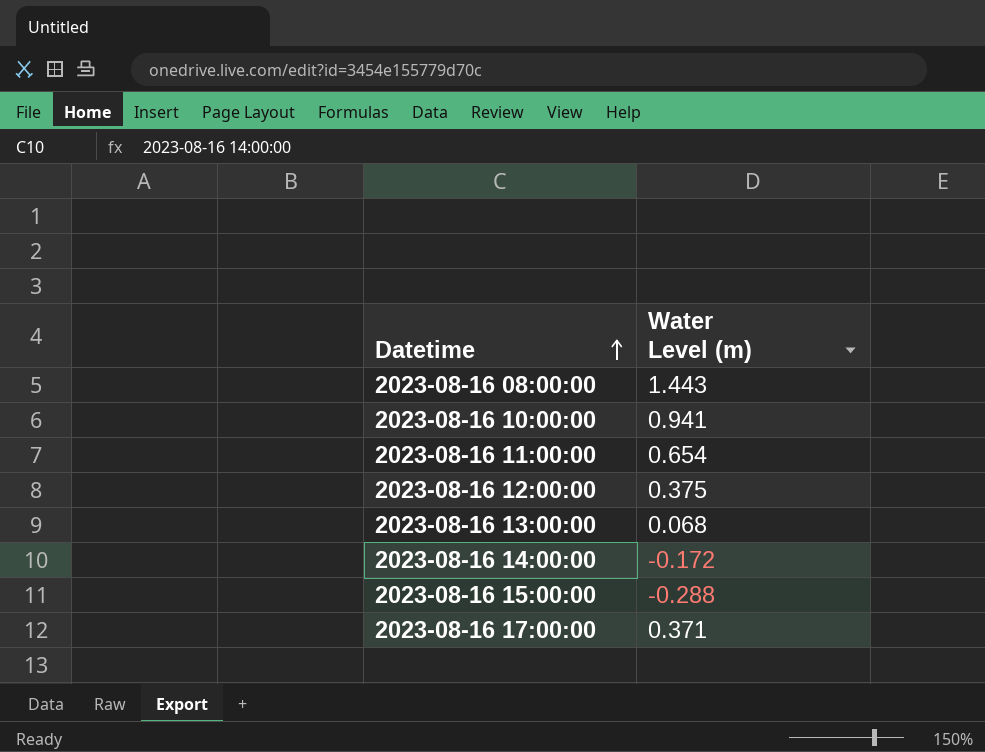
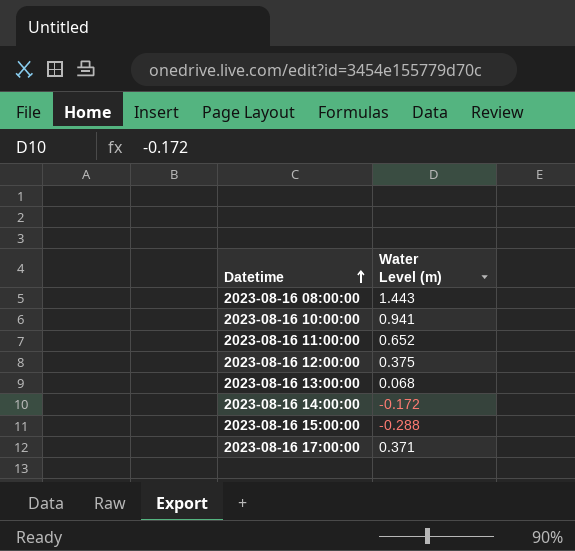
2023-08-16 11:00:00 | Water Level (m): 0.654 -> 0.652

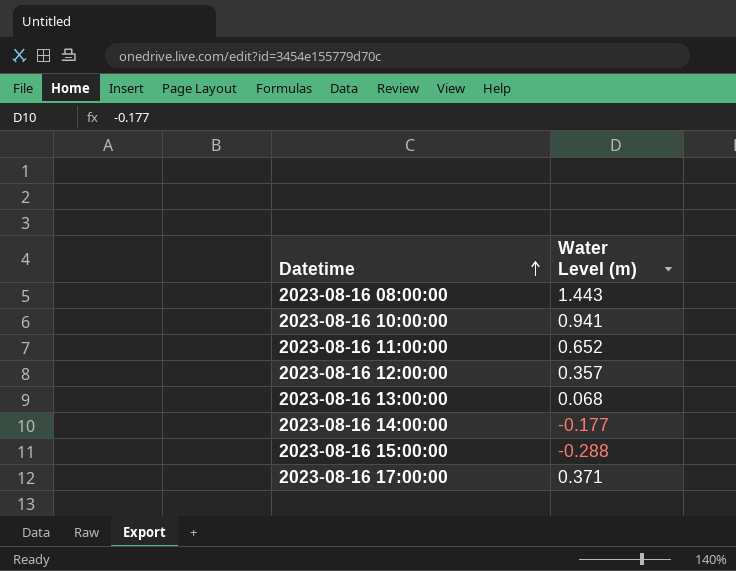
2023-08-16 12:00:00 | Water Level (m): 0.375 -> 0.357
2023-08-16 14:00:00 | Water Level (m): -0.172 -> -0.177

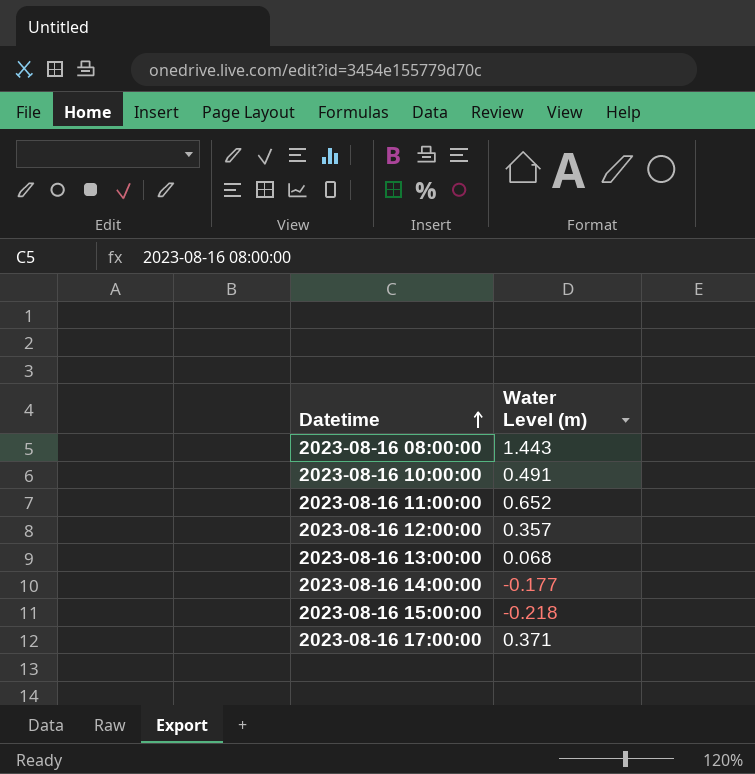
2023-08-16 10:00:00 | Water Level (m): 0.941 -> 0.491
2023-08-16 15:00:00 | Water Level (m): -0.288 -> -0.218

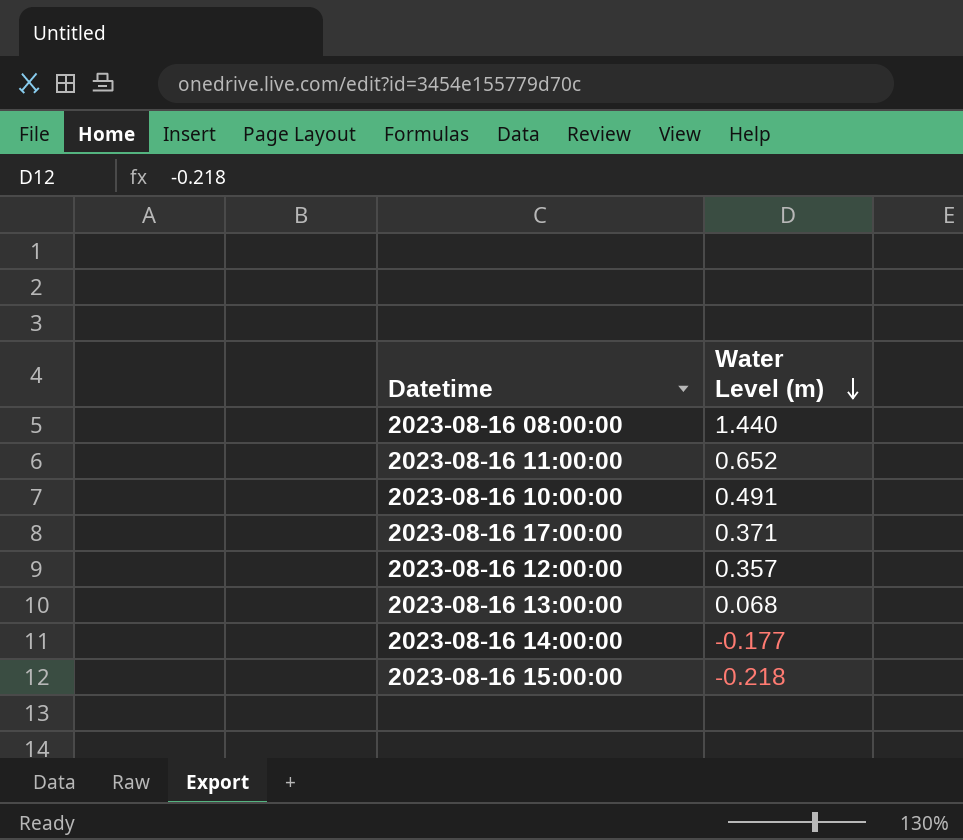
row order: Datetime ascending -> Water Level (m) descending
2023-08-16 08:00:00 | Water Level (m): 1.443 -> 1.440

